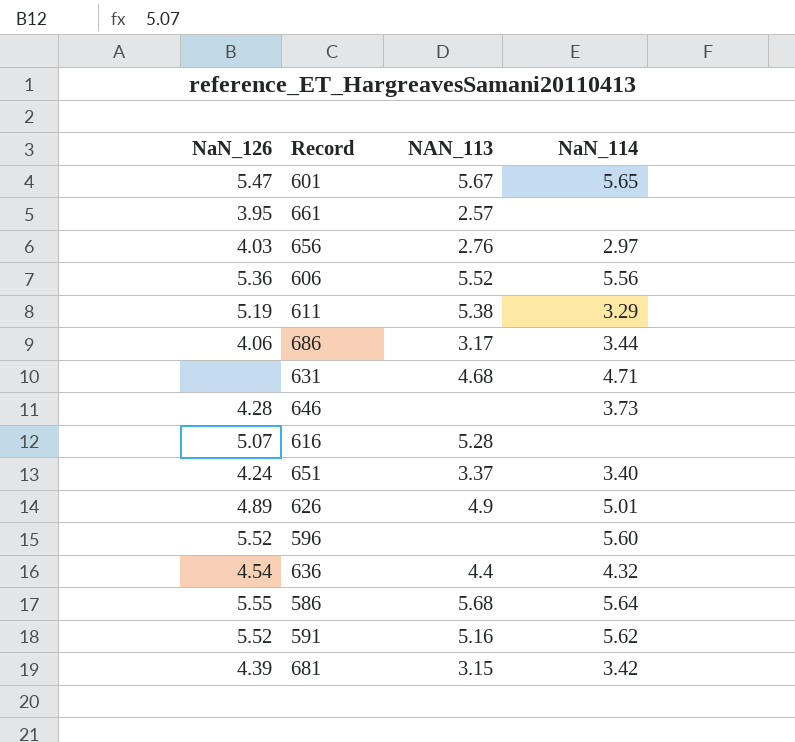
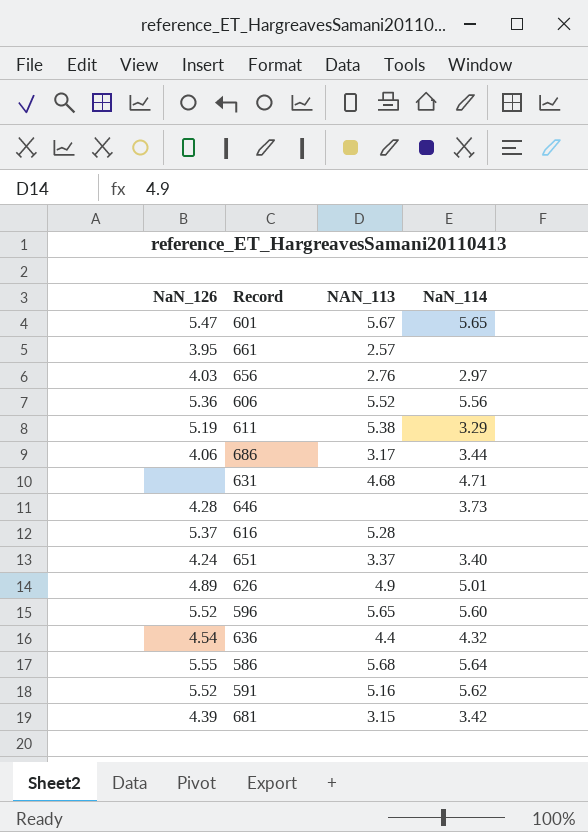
616 | NaN_126: 5.07 -> 5.37
596 | NAN_113: none -> 5.65

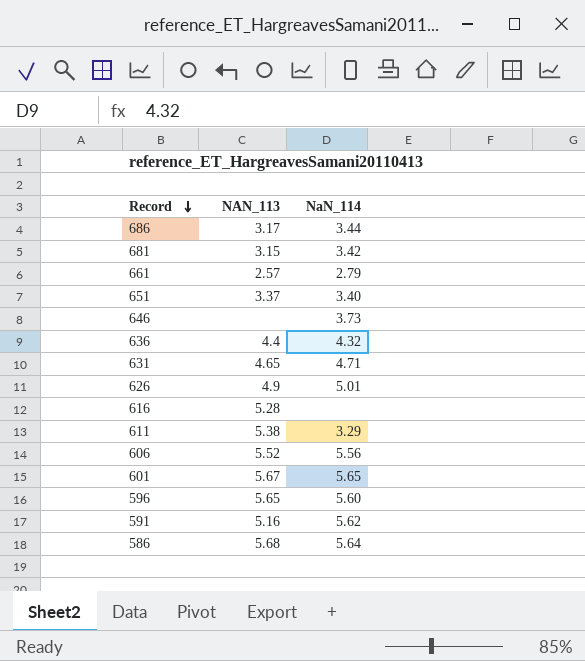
row order: none -> Record descending
column NaN_126 | position: 1 -> none
row 656: 4.03 | 2.76 | 2.97 -> none
661 | NaN_114: none -> 2.79
631 | NAN_113: 4.68 -> 4.65

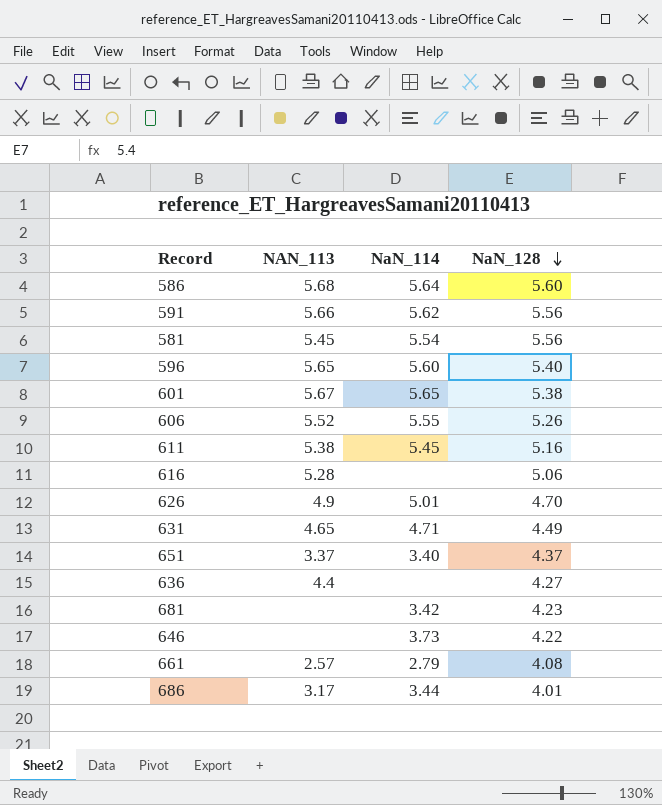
row order: Record descending -> NaN_128 descending
column NaN_128 | position: none -> 4
591 | NAN_113: 5.16 -> 5.66
row 581: none -> 5.45 | 5.54 | 5.56
606 | NaN_114: 5.56 -> 5.55
611 | NaN_114: 3.29 -> 5.45
636 | NaN_114: 4.32 -> none
681 | NAN_113: 3.15 -> none

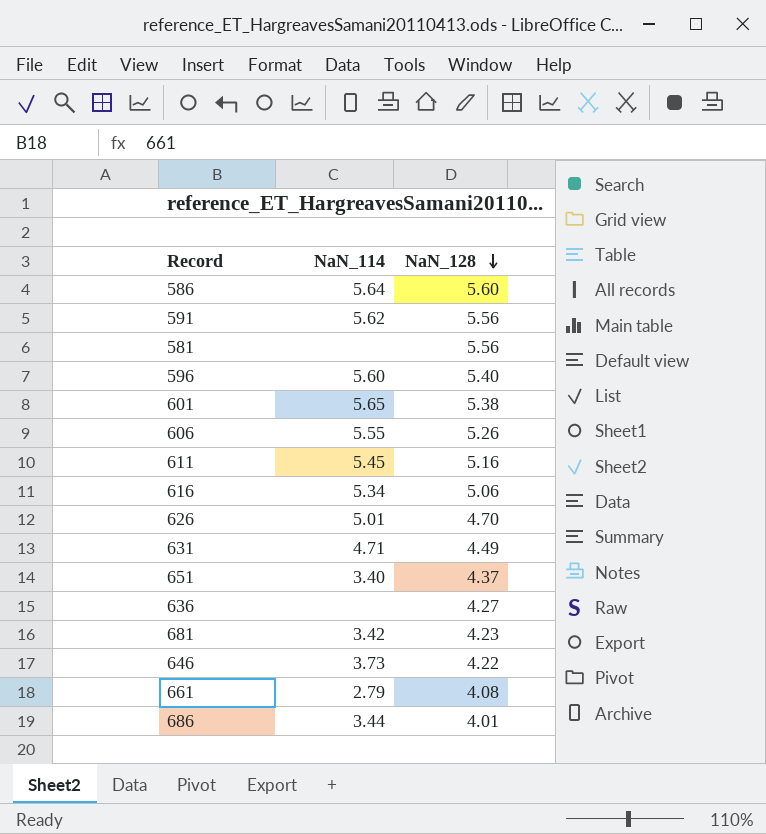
column NAN_113 | position: 2 -> none
581 | NaN_114: 5.54 -> none
616 | NaN_114: none -> 5.34

